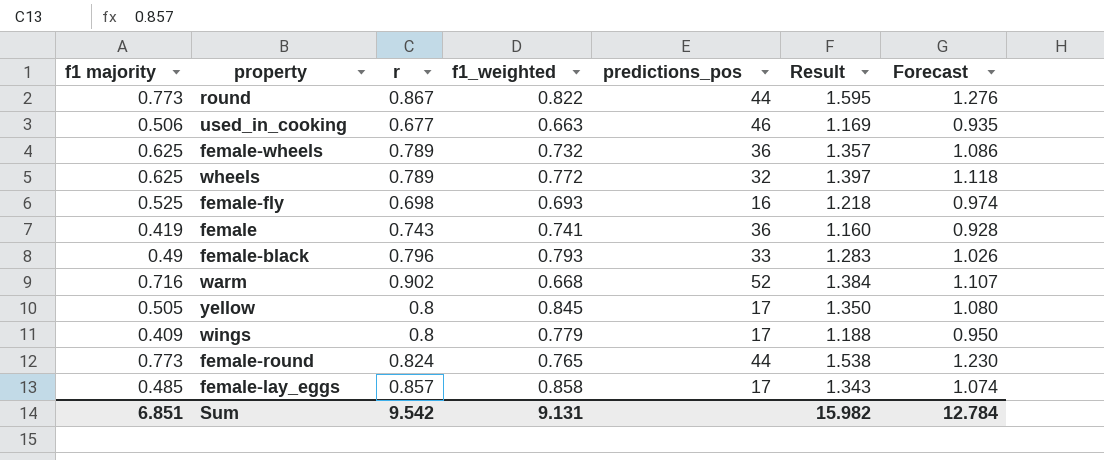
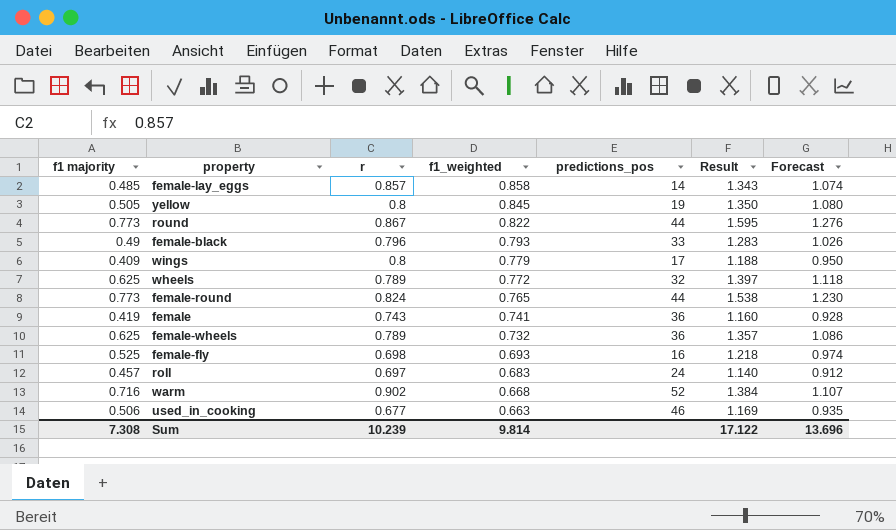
row order: none -> f1_weighted descending
female-lay_eggs | predictions_pos: 17 -> 14
yellow | predictions_pos: 17 -> 19
row roll: none -> 0.457 | 0.697 | 0.683 | 24 | 1.140 | 0.912
Sum | f1 majority: 6.851 -> 7.308
Sum | r: 9.542 -> 10.239
Sum | f1_weighted: 9.131 -> 9.814
Sum | Result: 15.982 -> 17.122
Sum | Forecast: 12.784 -> 13.696

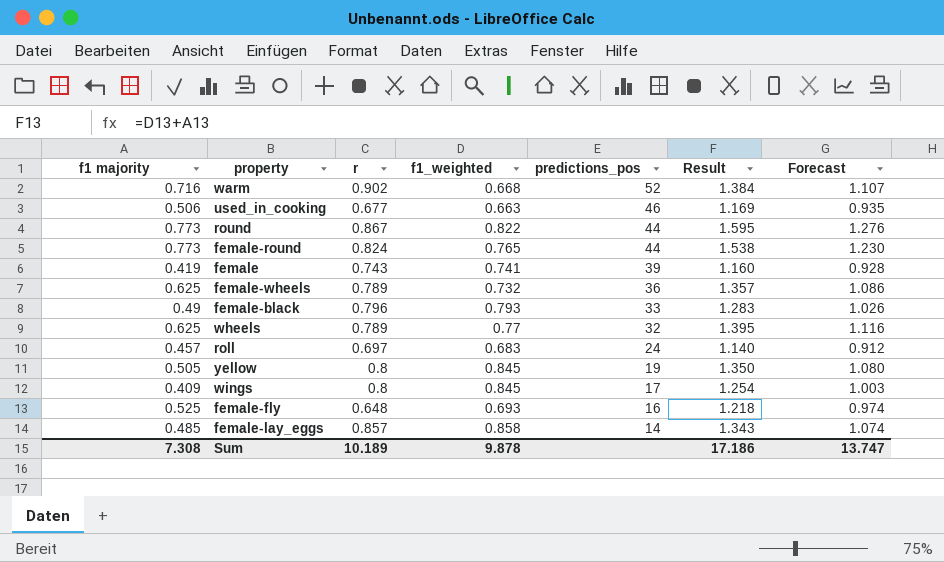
row order: f1_weighted descending -> predictions_pos descending
female | predictions_pos: 36 -> 39
wheels | f1_weighted: 0.772 -> 0.77
wheels | Result: 1.397 -> 1.395
wheels | Forecast: 1.118 -> 1.116
wings | f1_weighted: 0.779 -> 0.845
wings | Result: 1.188 -> 1.254
wings | Forecast: 0.950 -> 1.003
female-fly | r: 0.698 -> 0.648
Sum | r: 10.239 -> 10.189
Sum | f1_weighted: 9.814 -> 9.878
Sum | Result: 17.122 -> 17.186
Sum | Forecast: 13.696 -> 13.747

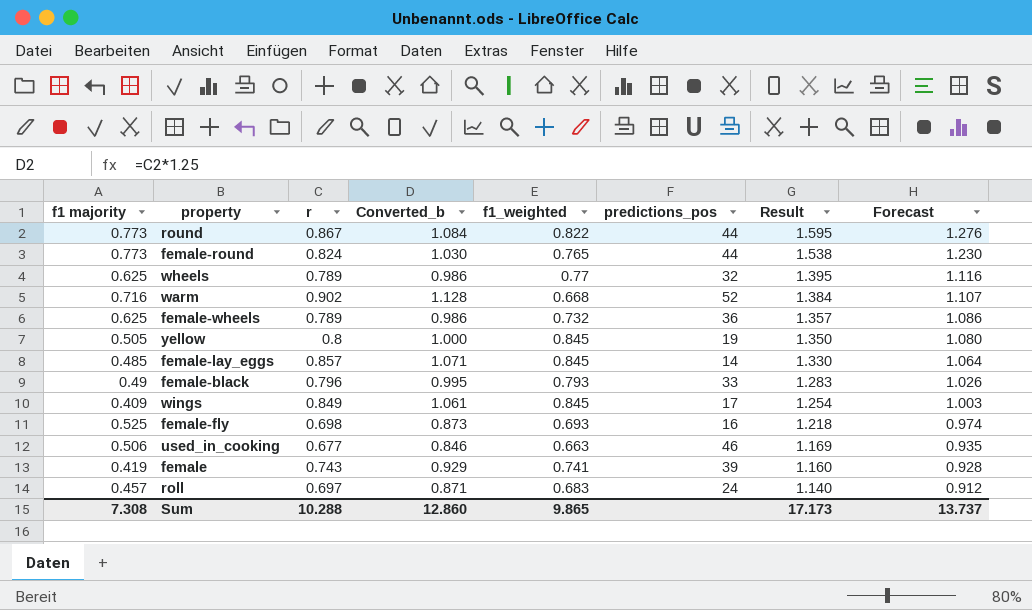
row order: predictions_pos descending -> Result descending
column Converted_b | formula: none -> [r] * 1.25
female-lay_eggs | f1_weighted: 0.858 -> 0.845
female-lay_eggs | Result: 1.343 -> 1.330
female-lay_eggs | Forecast: 1.074 -> 1.064
wings | r: 0.8 -> 0.849
female-fly | r: 0.648 -> 0.698
Sum | r: 10.189 -> 10.288
Sum | f1_weighted: 9.878 -> 9.865
Sum | Result: 17.186 -> 17.173
Sum | Forecast: 13.747 -> 13.737

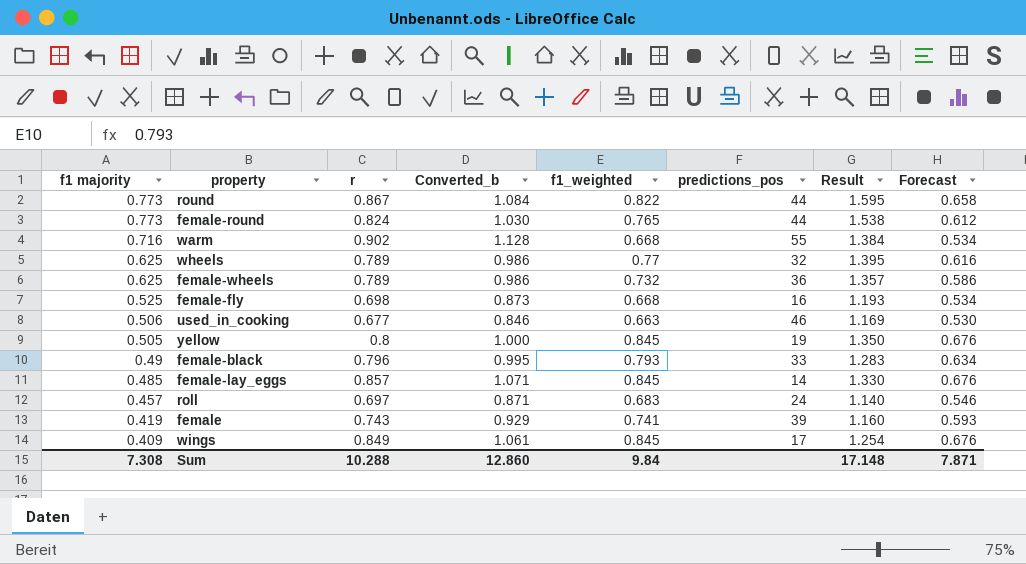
row order: Result descending -> f1 majority descending
column Forecast | formula: [Result] * 0.8 -> [f1_weighted] * 0.8
warm | predictions_pos: 52 -> 55
female-fly | f1_weighted: 0.693 -> 0.668
female-fly | Result: 1.218 -> 1.193
Sum | f1_weighted: 9.865 -> 9.84
Sum | Result: 17.173 -> 17.148
Sum | Forecast: 13.737 -> 7.871

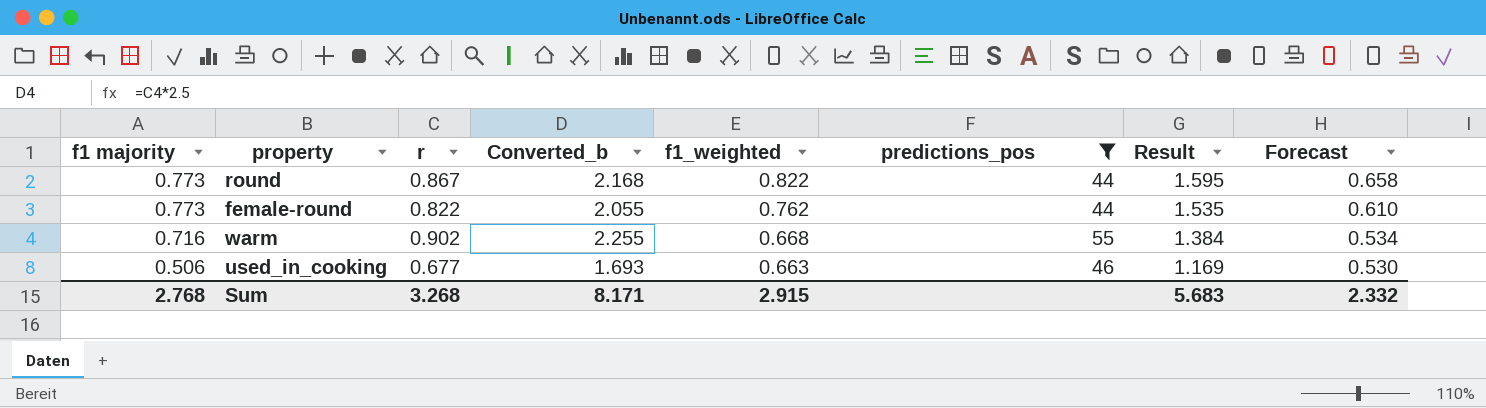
filter: none -> predictions_pos >= 44
column Converted_b | formula: [r] * 1.25 -> [r] * 2.5
female-round | r: 0.824 -> 0.822
female-round | f1_weighted: 0.765 -> 0.762
female-round | Result: 1.538 -> 1.535
female-round | Forecast: 0.612 -> 0.610
Sum | f1 majority: 7.308 -> 2.768
Sum | r: 10.288 -> 3.268
Sum | Converted_b: 12.860 -> 8.171
Sum | f1_weighted: 9.84 -> 2.915
Sum | Result: 17.148 -> 5.683
Sum | Forecast: 7.871 -> 2.332

